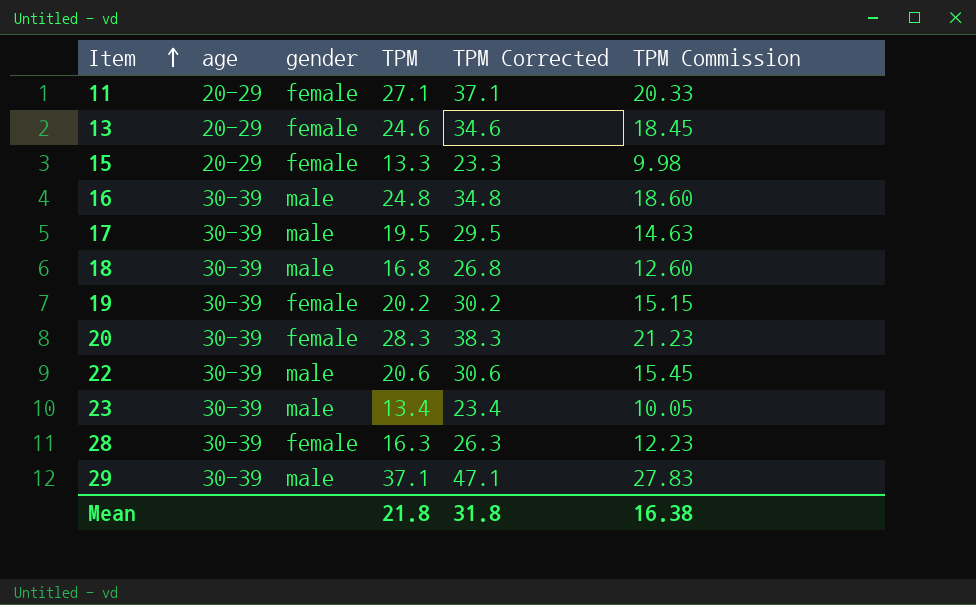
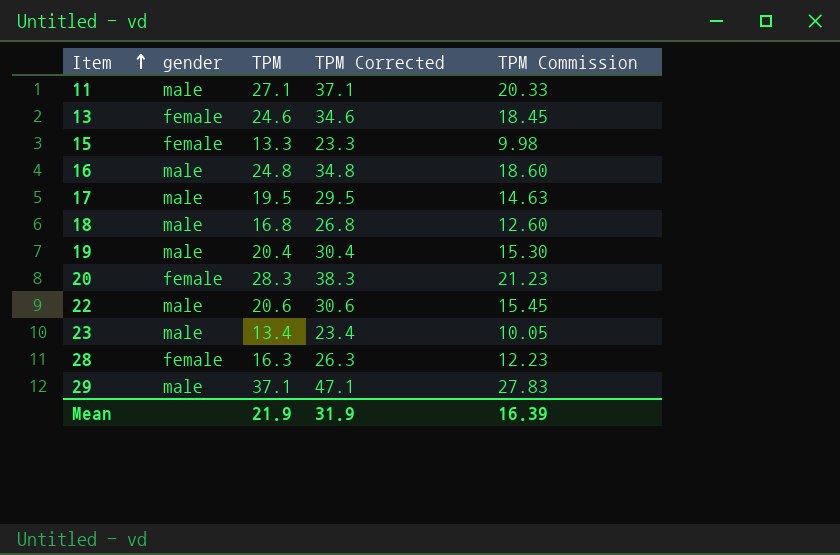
column age | position: 2 -> none
11 | gender: female -> male
19 | gender: female -> male
19 | TPM: 20.2 -> 20.4
19 | TPM Corrected: 30.2 -> 30.4
19 | TPM Commission: 15.15 -> 15.30
Mean | TPM: 21.8 -> 21.9
Mean | TPM Corrected: 31.8 -> 31.9
Mean | TPM Commission: 16.38 -> 16.39

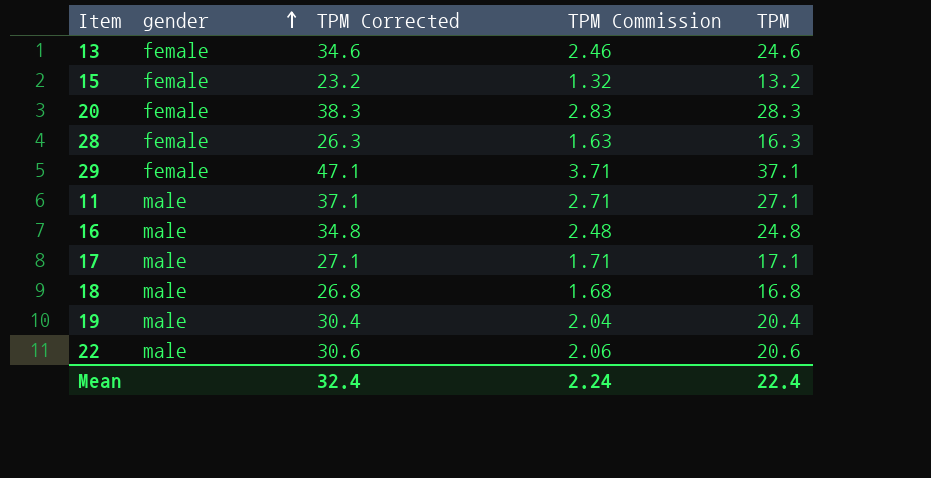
row order: Item ascending -> gender ascending
column TPM Commission | formula: [TPM] * 0.75 -> [TPM] * 0.1
column TPM | position: 3 -> 5
row 23: male | 13.4 | 23.4 | 10.05 -> none
15 | TPM Corrected: 23.3 -> 23.2
15 | TPM: 13.3 -> 13.2
29 | gender: male -> female
17 | TPM Corrected: 29.5 -> 27.1
17 | TPM: 19.5 -> 17.1
Mean | TPM Corrected: 31.9 -> 32.4
Mean | TPM Commission: 16.39 -> 2.24
Mean | TPM: 21.9 -> 22.4

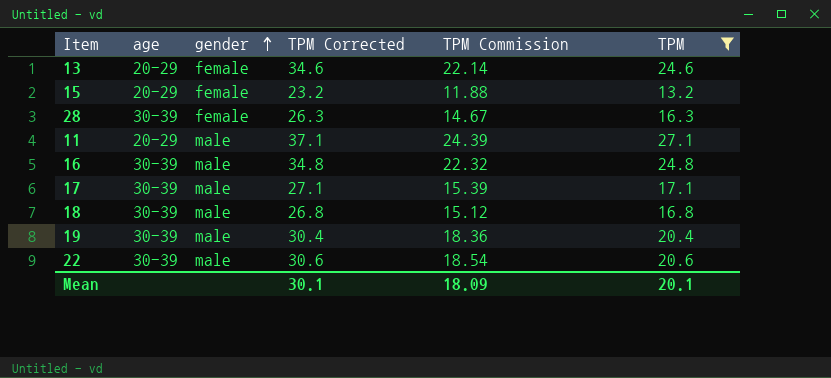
filter: none -> TPM <= 27.1
column age | position: none -> 2
column TPM Commission | formula: [TPM] * 0.1 -> [TPM] * 0.9
Mean | TPM Corrected: 32.4 -> 30.1
Mean | TPM Commission: 2.24 -> 18.09
Mean | TPM: 22.4 -> 20.1

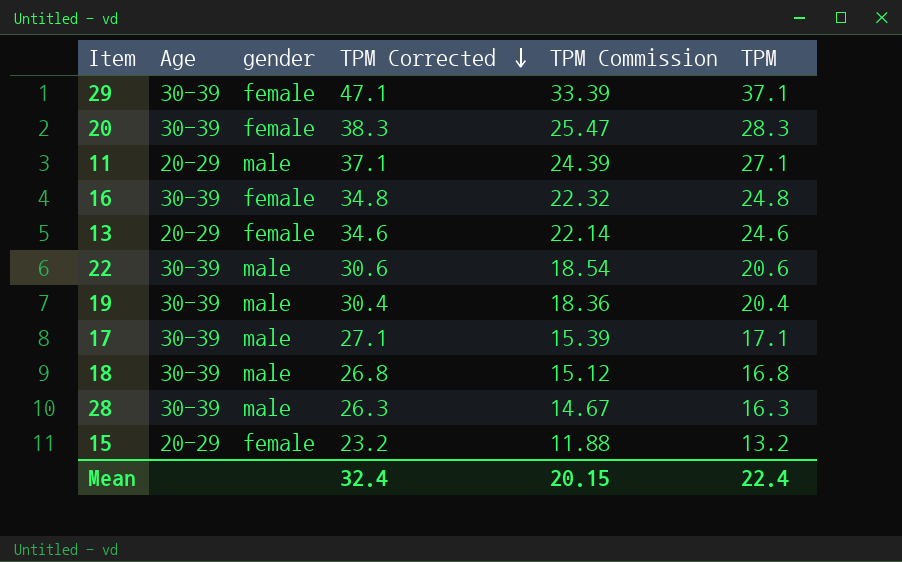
filter: TPM <= 27.1 -> none
row order: gender ascending -> TPM Corrected descending
column name: age -> Age
16 | gender: male -> female
28 | gender: female -> male
Mean | TPM Corrected: 30.1 -> 32.4
Mean | TPM Commission: 18.09 -> 20.15
Mean | TPM: 20.1 -> 22.4

